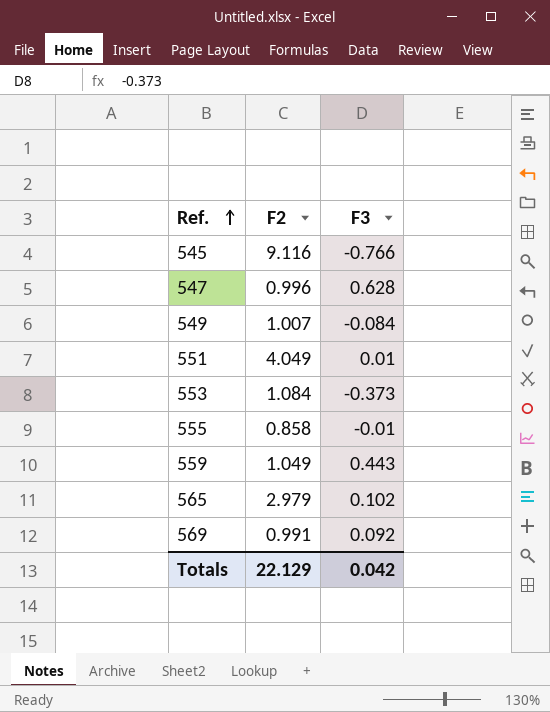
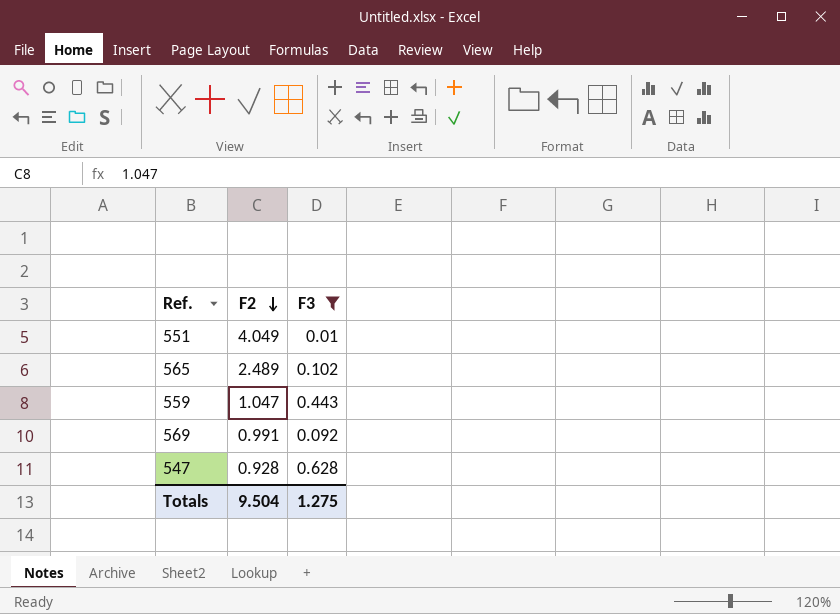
filter: none -> F3 >= 0.01
row order: Ref. ascending -> F2 descending
565 | F2: 2.979 -> 2.489
559 | F2: 1.049 -> 1.047
547 | F2: 0.996 -> 0.928
Totals | F2: 22.129 -> 9.504
Totals | F3: 0.042 -> 1.275

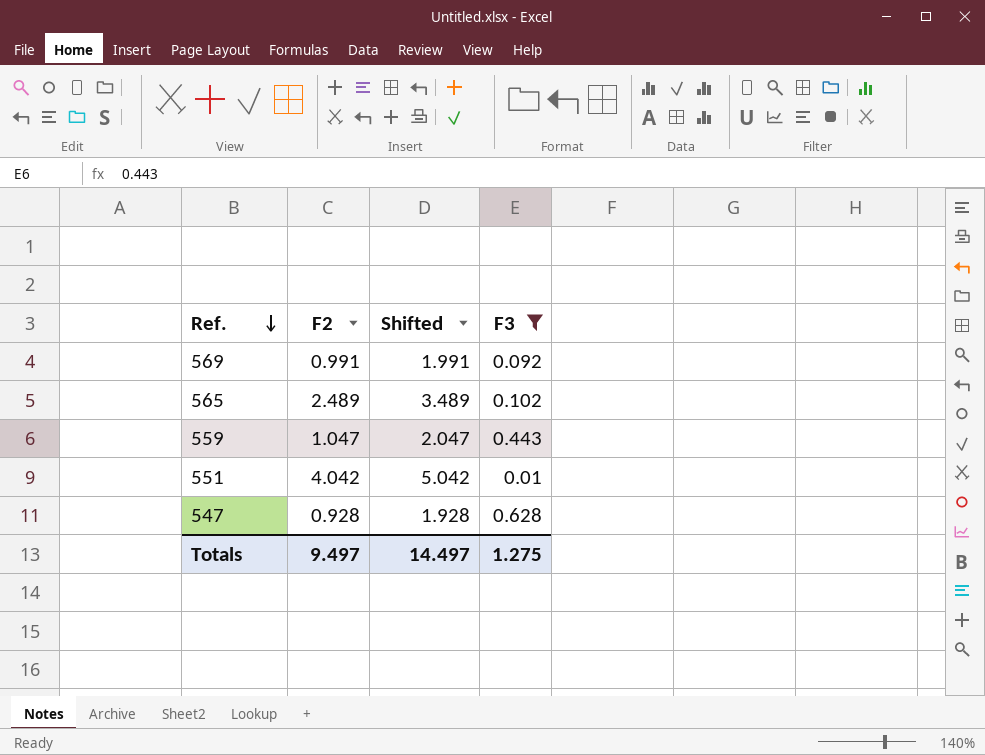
row order: F2 descending -> Ref. descending
column Shifted | formula: none -> [F2] + 1
551 | F2: 4.049 -> 4.042
Totals | F2: 9.504 -> 9.497

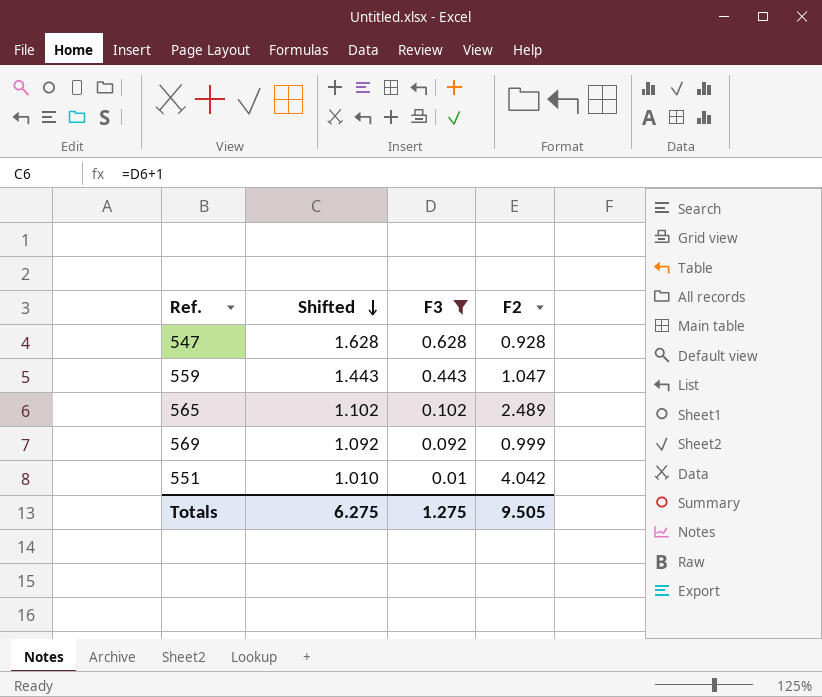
row order: Ref. descending -> Shifted descending
column Shifted | formula: [F2] + 1 -> [F3] + 1
column F2 | position: 2 -> 4
569 | F2: 0.991 -> 0.999
Totals | Shifted: 14.497 -> 6.275
Totals | F2: 9.497 -> 9.505

